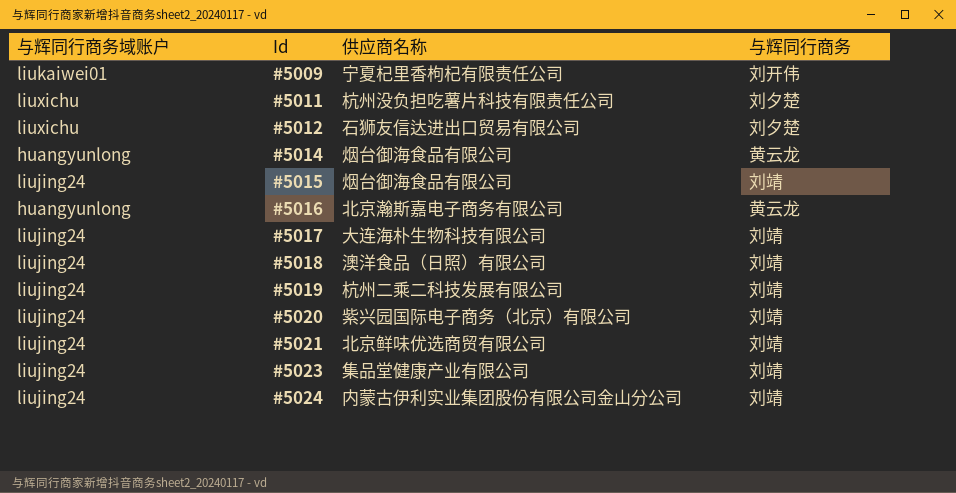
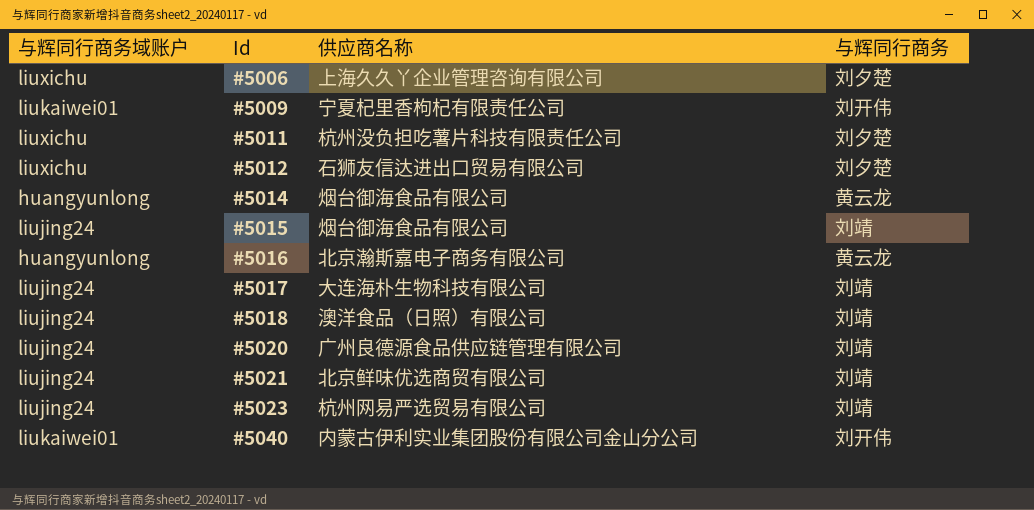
row #5019: liujing24 | 杭州二乘二科技发展有限公司 | 刘靖 -> none
row #5024: liujing24 | 内蒙古伊利实业集团股份有限公司金山分公司 | 刘靖 -> none
row #5006: none -> liuxichu | 上海久久丫企业管理咨询有限公司 | 刘夕楚
#5020 | 供应商名称: 紫兴园国际电子商务（北京）有限公司 -> 广州良德源食品供应链管理有限公司
#5023 | 供应商名称: 集品堂健康产业有限公司 -> 杭州网易严选贸易有限公司
row #5040: none -> liukaiwei01 | 内蒙古伊利实业集团股份有限公司金山分公司 | 刘开伟

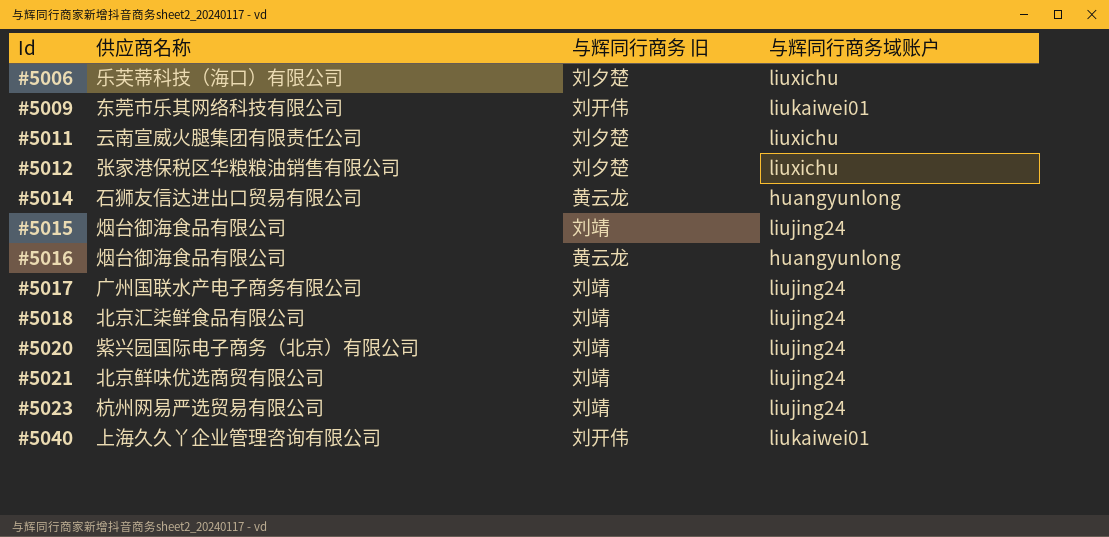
column name: 与辉同行商务 -> 与辉同行商务 旧
column 与辉同行商务域账户 | position: 1 -> 4
#5006 | 供应商名称: 上海久久丫企业管理咨询有限公司 -> 乐芙蒂科技（海口）有限公司
#5009 | 供应商名称: 宁夏杞里香枸杞有限责任公司 -> 东莞市乐其网络科技有限公司
#5011 | 供应商名称: 杭州没负担吃薯片科技有限责任公司 -> 云南宣威火腿集团有限责任公司
#5012 | 供应商名称: 石狮友信达进出口贸易有限公司 -> 张家港保税区华粮粮油销售有限公司
#5014 | 供应商名称: 烟台御海食品有限公司 -> 石狮友信达进出口贸易有限公司
#5016 | 供应商名称: 北京瀚斯嘉电子商务有限公司 -> 烟台御海食品有限公司
#5017 | 供应商名称: 大连海朴生物科技有限公司 -> 广州国联水产电子商务有限公司
#5018 | 供应商名称: 澳洋食品（日照）有限公司 -> 北京汇柒鲜食品有限公司
#5020 | 供应商名称: 广州良德源食品供应链管理有限公司 -> 紫兴园国际电子商务（北京）有限公司
#5040 | 供应商名称: 内蒙古伊利实业集团股份有限公司金山分公司 -> 上海久久丫企业管理咨询有限公司

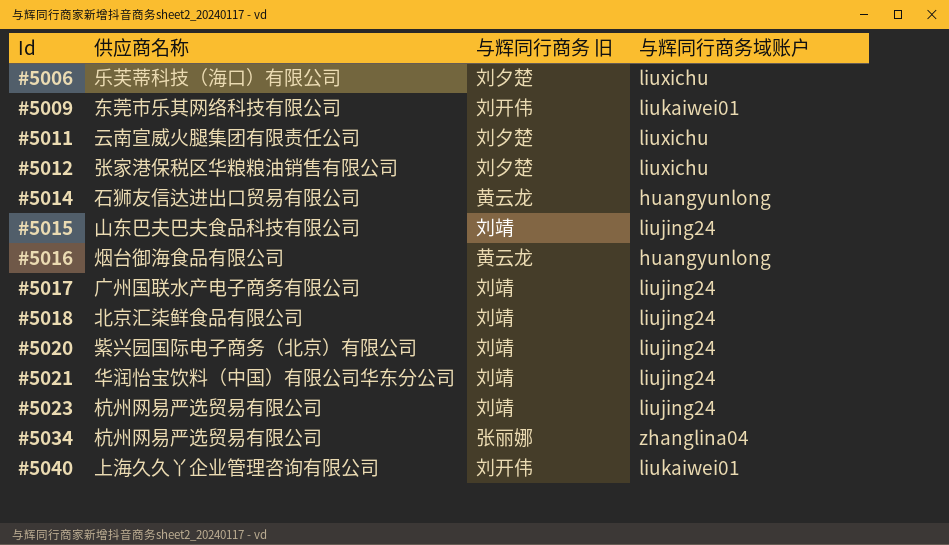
#5015 | 供应商名称: 烟台御海食品有限公司 -> 山东巴夫巴夫食品科技有限公司
#5021 | 供应商名称: 北京鲜味优选商贸有限公司 -> 华润怡宝饮料（中国）有限公司华东分公司
row #5034: none -> 杭州网易严选贸易有限公司 | 张丽娜 | zhanglina04

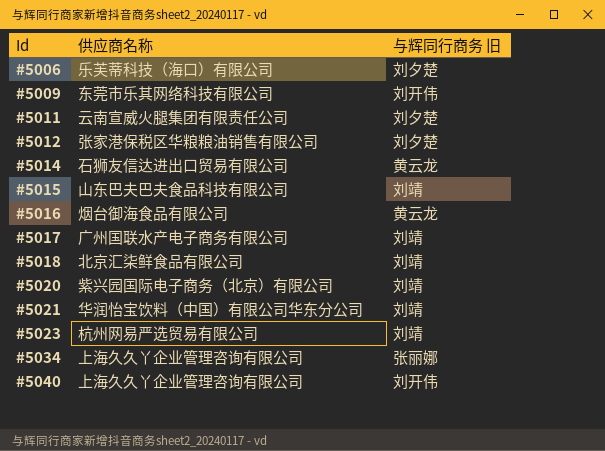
column 与辉同行商务域账户 | position: 4 -> none
#5034 | 供应商名称: 杭州网易严选贸易有限公司 -> 上海久久丫企业管理咨询有限公司

